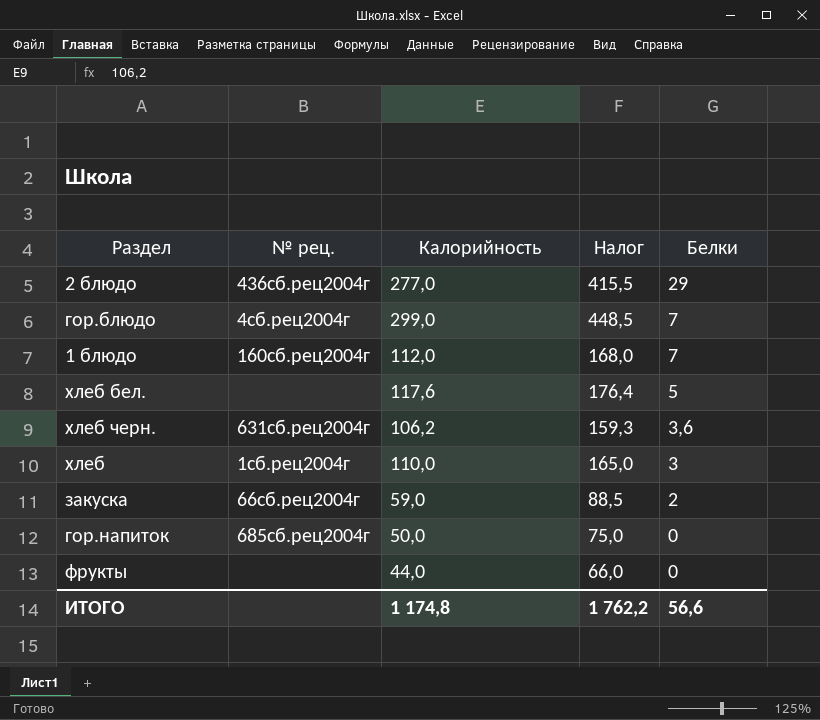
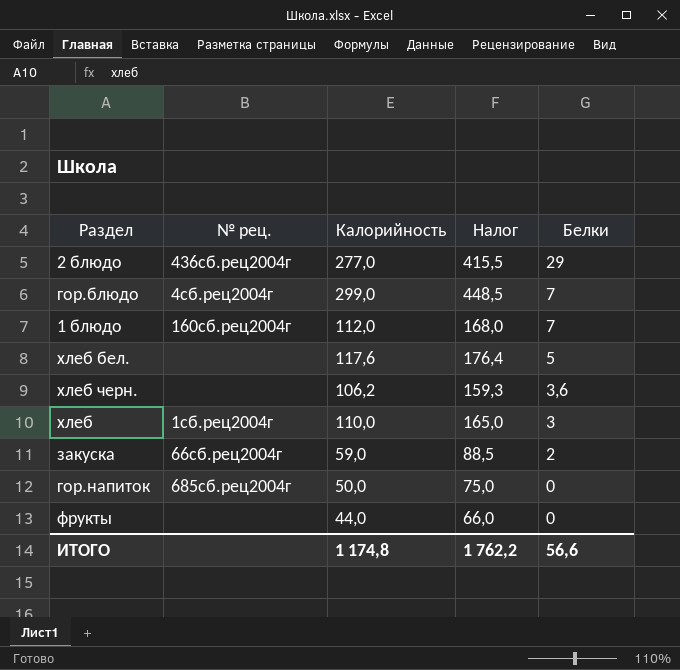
хлеб черн. | № рец.: 631сб.рец2004г -> none

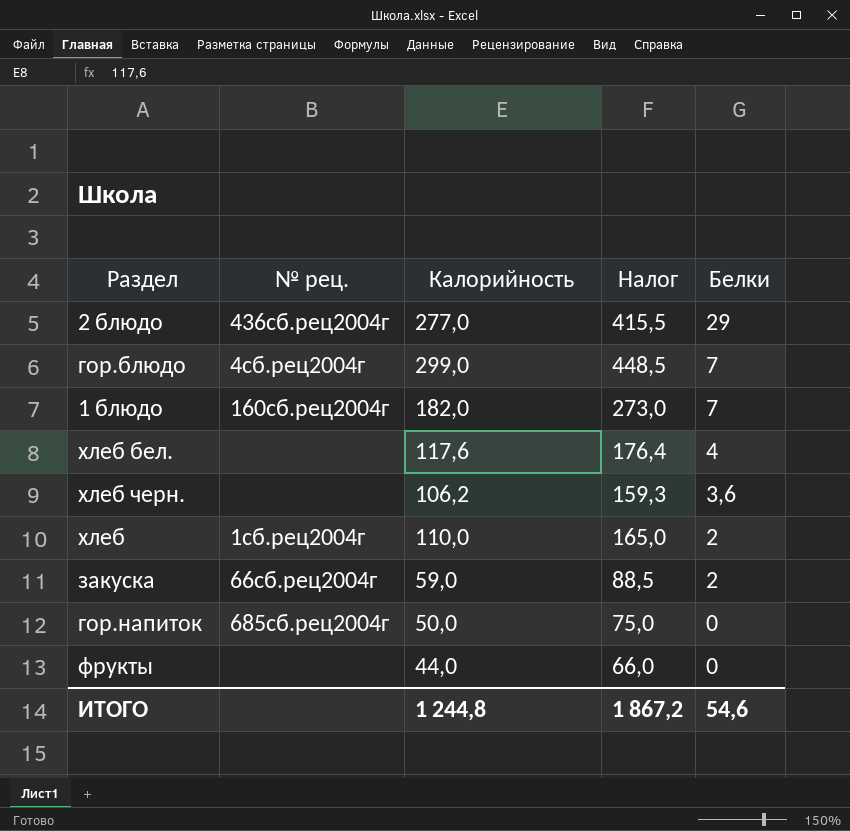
1 блюдо | Калорийность: 112,0 -> 182,0
1 блюдо | Налог: 168,0 -> 273,0
хлеб бел. | Белки: 5 -> 4
хлеб | Белки: 3 -> 2
ИТОГО | Калорийность: 1 174,8 -> 1 244,8
ИТОГО | Налог: 1 762,2 -> 1 867,2
ИТОГО | Белки: 56,6 -> 54,6

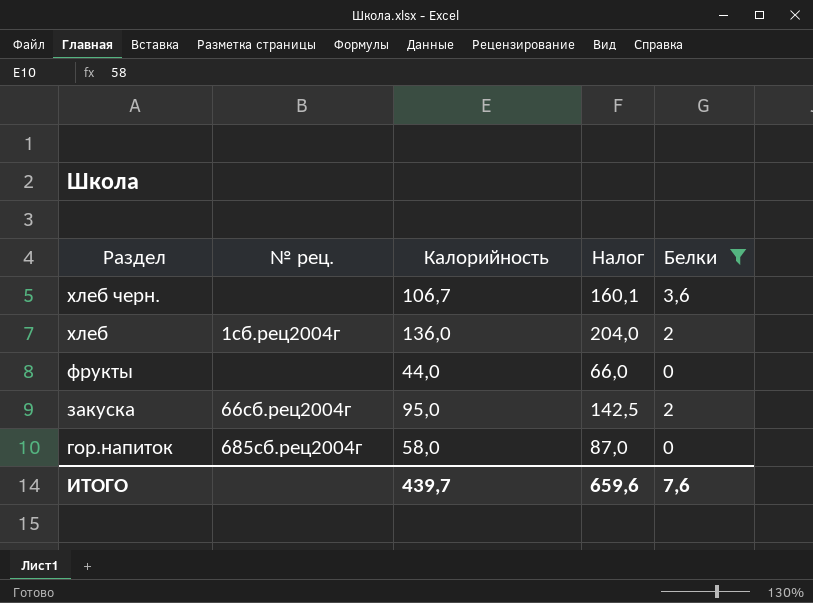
filter: none -> Белки <= 3,6
row order: Белки descending -> Раздел descending
хлеб черн. | Калорийность: 106,2 -> 106,7
хлеб черн. | Налог: 159,3 -> 160,1
хлеб | Калорийность: 110,0 -> 136,0
хлеб | Налог: 165,0 -> 204,0
закуска | Калорийность: 59,0 -> 95,0
закуска | Налог: 88,5 -> 142,5
гор.напиток | Калорийность: 50,0 -> 58,0
гор.напиток | Налог: 75,0 -> 87,0
ИТОГО | Калорийность: 1 244,8 -> 439,7
ИТОГО | Налог: 1 867,2 -> 659,6
ИТОГО | Белки: 54,6 -> 7,6

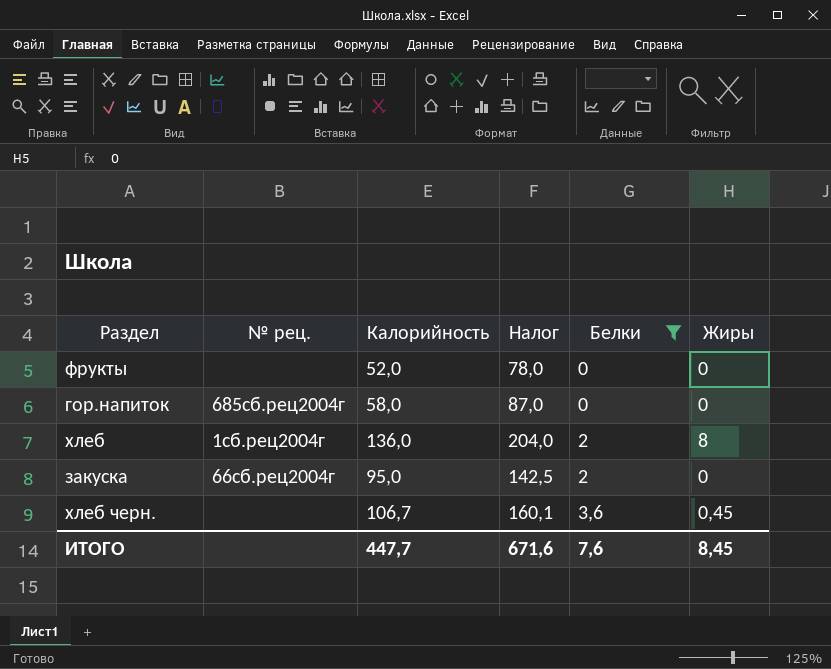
row order: Раздел descending -> Белки ascending
column Жиры | position: none -> 6
фрукты | Калорийность: 44,0 -> 52,0
фрукты | Налог: 66,0 -> 78,0
ИТОГО | Калорийность: 439,7 -> 447,7
ИТОГО | Налог: 659,6 -> 671,6

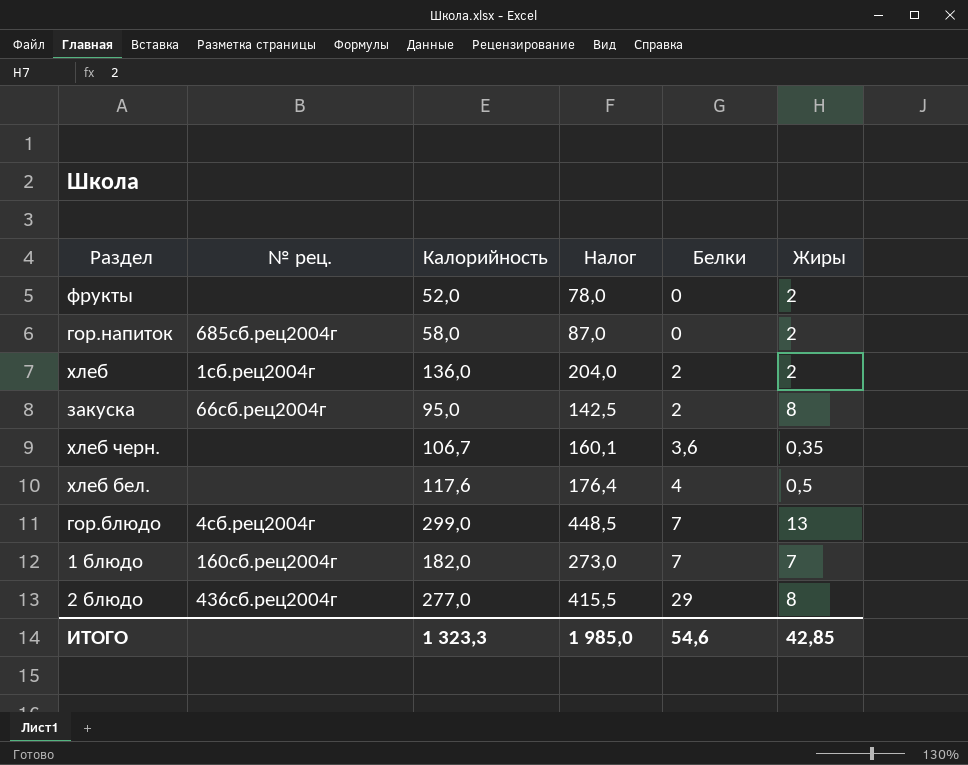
filter: Белки <= 3,6 -> none
фрукты | Жиры: 0 -> 2
гор.напиток | Жиры: 0 -> 2
хлеб | Жиры: 8 -> 2
закуска | Жиры: 0 -> 8
хлеб черн. | Жиры: 0,45 -> 0,35
ИТОГО | Калорийность: 447,7 -> 1 323,3
ИТОГО | Налог: 671,6 -> 1 985,0
ИТОГО | Белки: 7,6 -> 54,6
ИТОГО | Жиры: 8,45 -> 42,85

